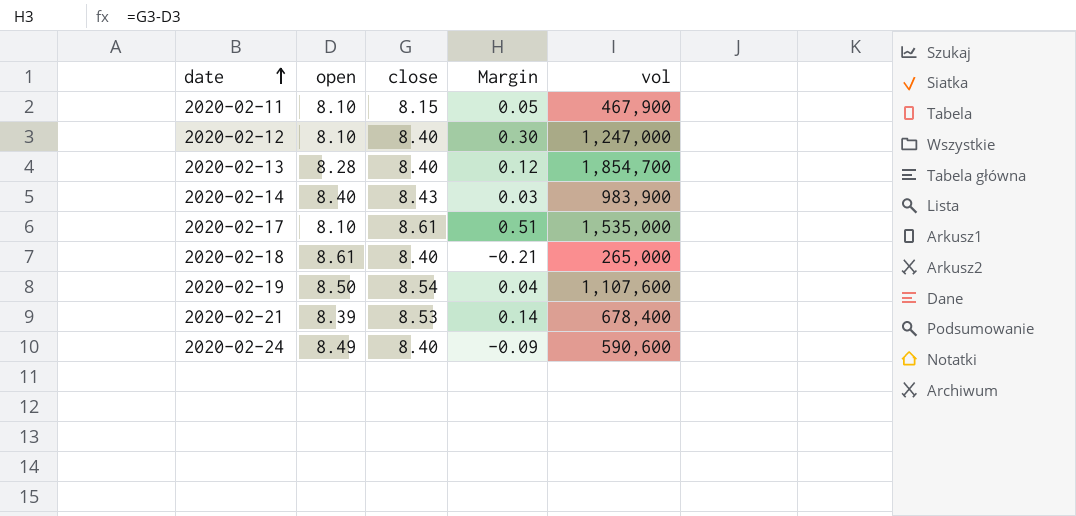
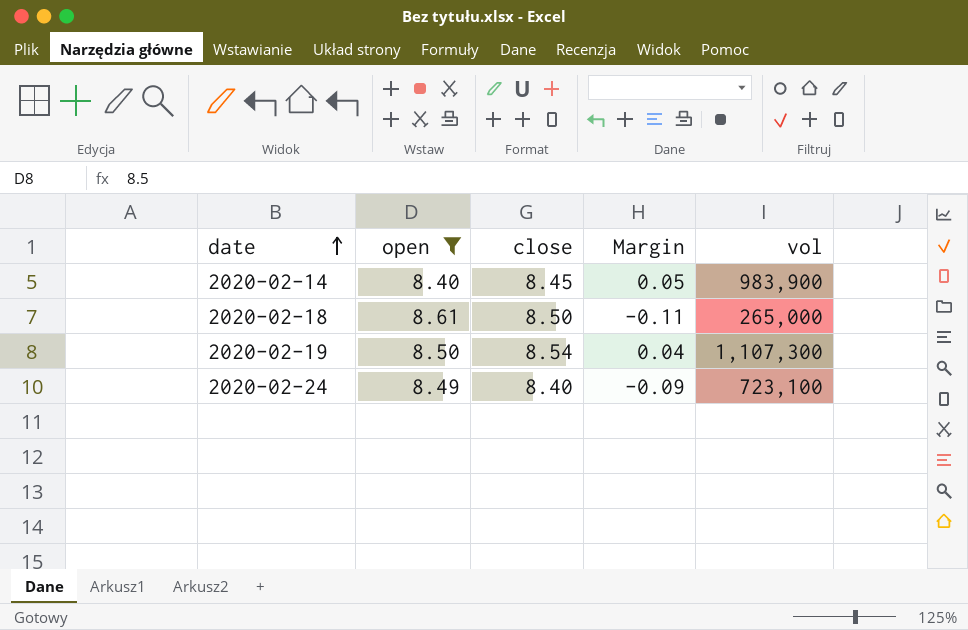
filter: none -> open >= 8.40
2020-02-14 | close: 8.43 -> 8.45
2020-02-14 | Margin: 0.03 -> 0.05
2020-02-18 | close: 8.40 -> 8.50
2020-02-18 | Margin: -0.21 -> -0.11
2020-02-19 | vol: 1,107,600 -> 1,107,300
2020-02-24 | vol: 590,600 -> 723,100

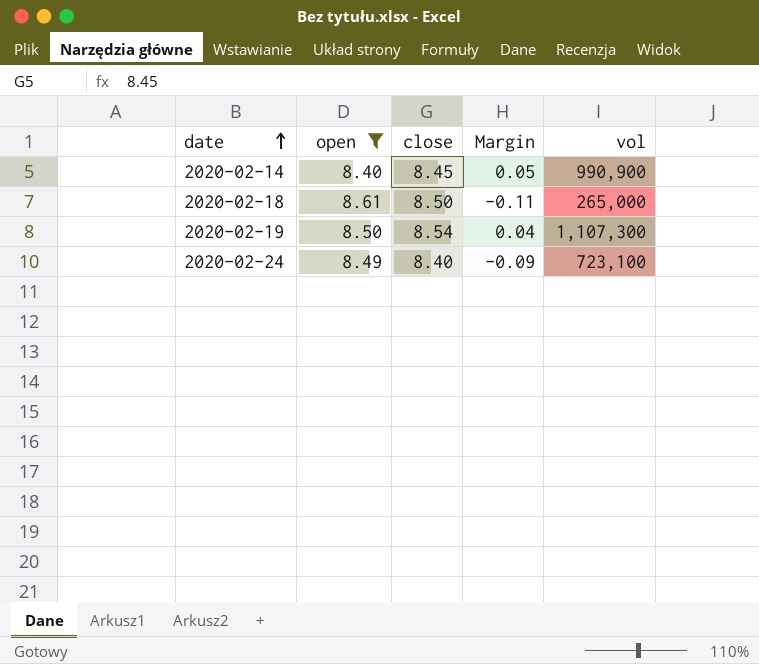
2020-02-14 | vol: 983,900 -> 990,900

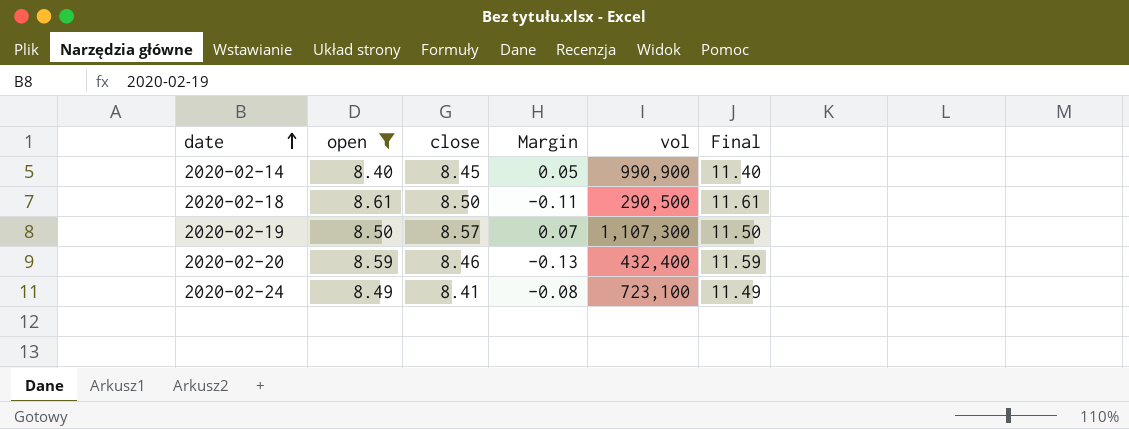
column Final | formula: none -> [open] + 3
2020-02-18 | vol: 265,000 -> 290,500
2020-02-19 | close: 8.54 -> 8.57
2020-02-19 | Margin: 0.04 -> 0.07
row 2020-02-20: none -> 8.59 | 8.46 | -0.13 | 432,400 | 11.59
2020-02-24 | close: 8.40 -> 8.41
2020-02-24 | Margin: -0.09 -> -0.08

